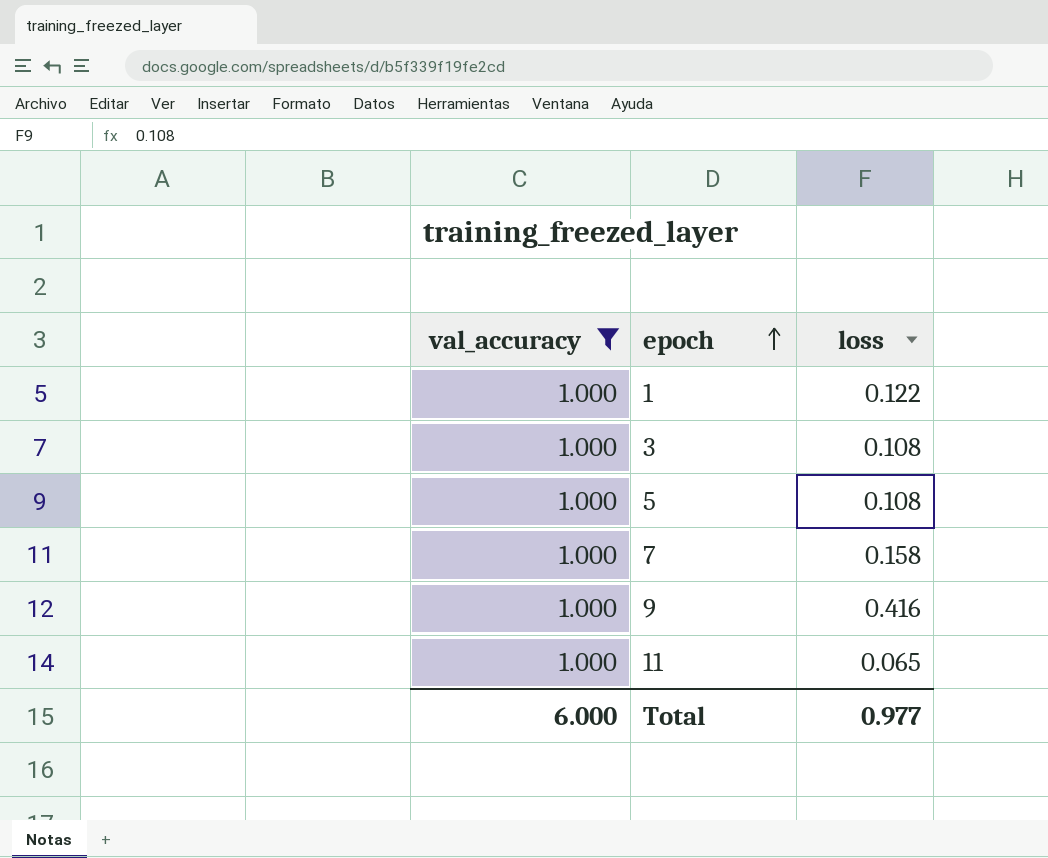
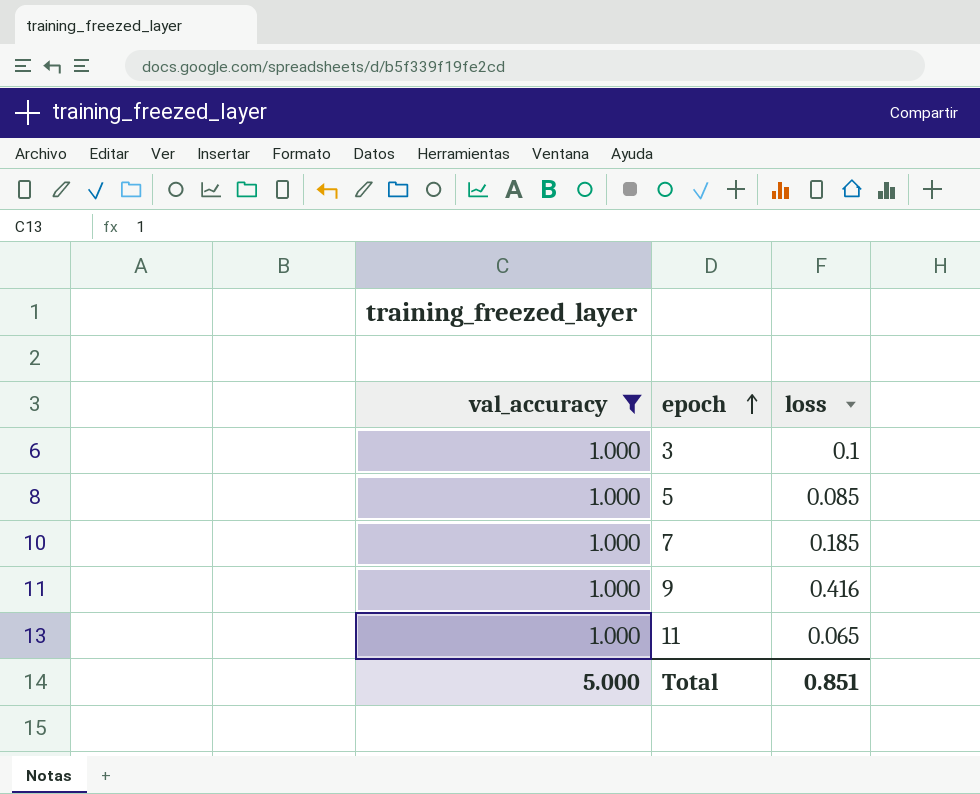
row 1: 1.000 | 0.122 -> none
3 | loss: 0.108 -> 0.1
5 | loss: 0.108 -> 0.085
7 | loss: 0.158 -> 0.185
Total | val_accuracy: 6.000 -> 5.000
Total | loss: 0.977 -> 0.851

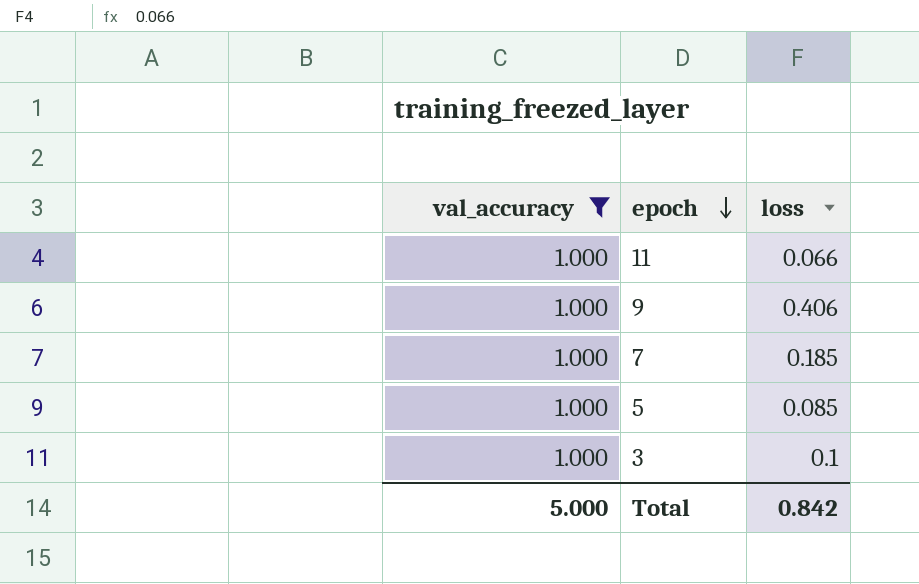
row order: epoch ascending -> epoch descending
11 | loss: 0.065 -> 0.066
9 | loss: 0.416 -> 0.406
Total | loss: 0.851 -> 0.842

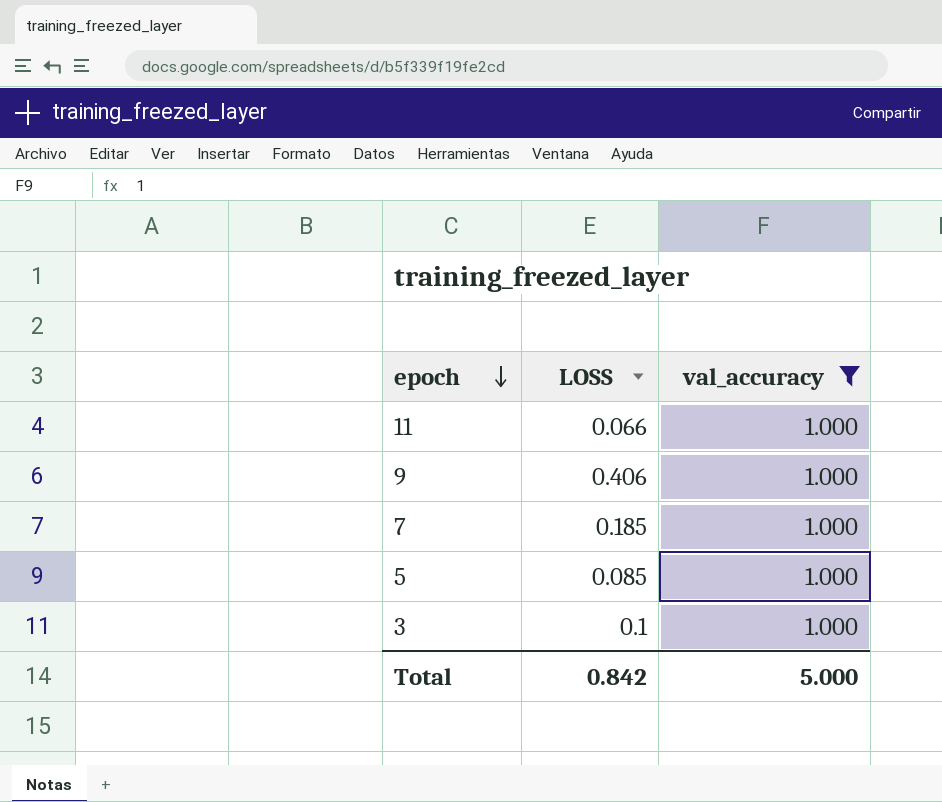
column name: loss -> LOSS
column val_accuracy | position: 1 -> 3

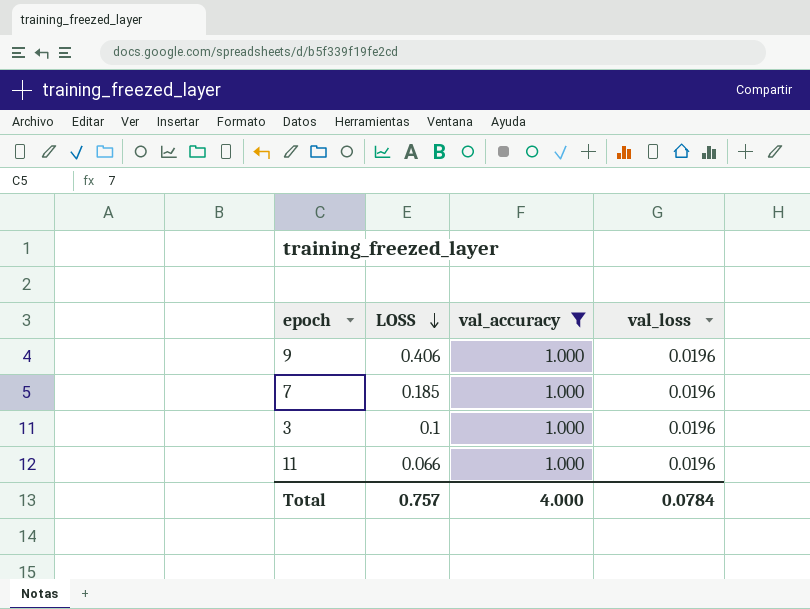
row order: epoch descending -> LOSS descending
column val_loss | position: none -> 4
row 5: 0.085 | 1.000 -> none
Total | LOSS: 0.842 -> 0.757
Total | val_accuracy: 5.000 -> 4.000

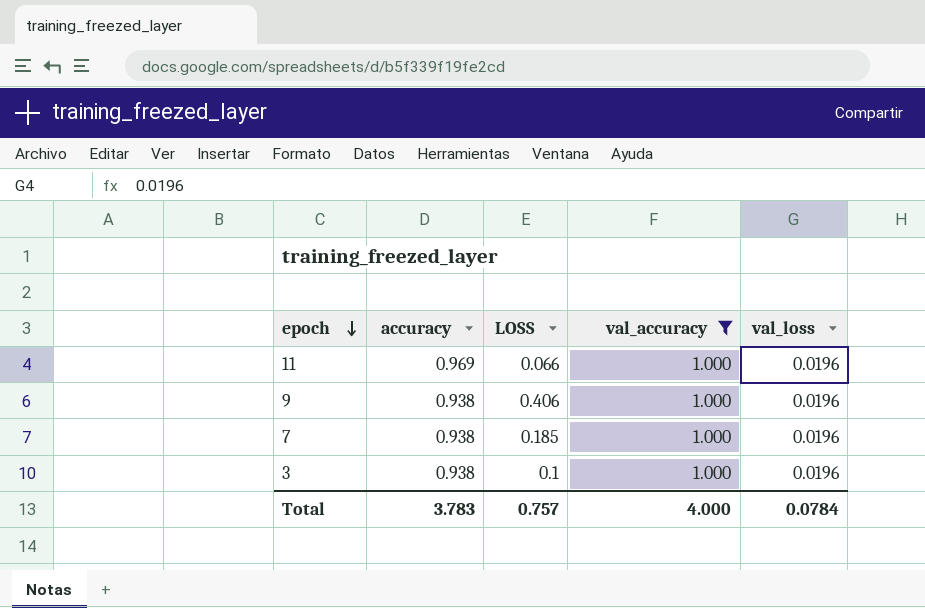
row order: LOSS descending -> epoch descending
column accuracy | position: none -> 2

